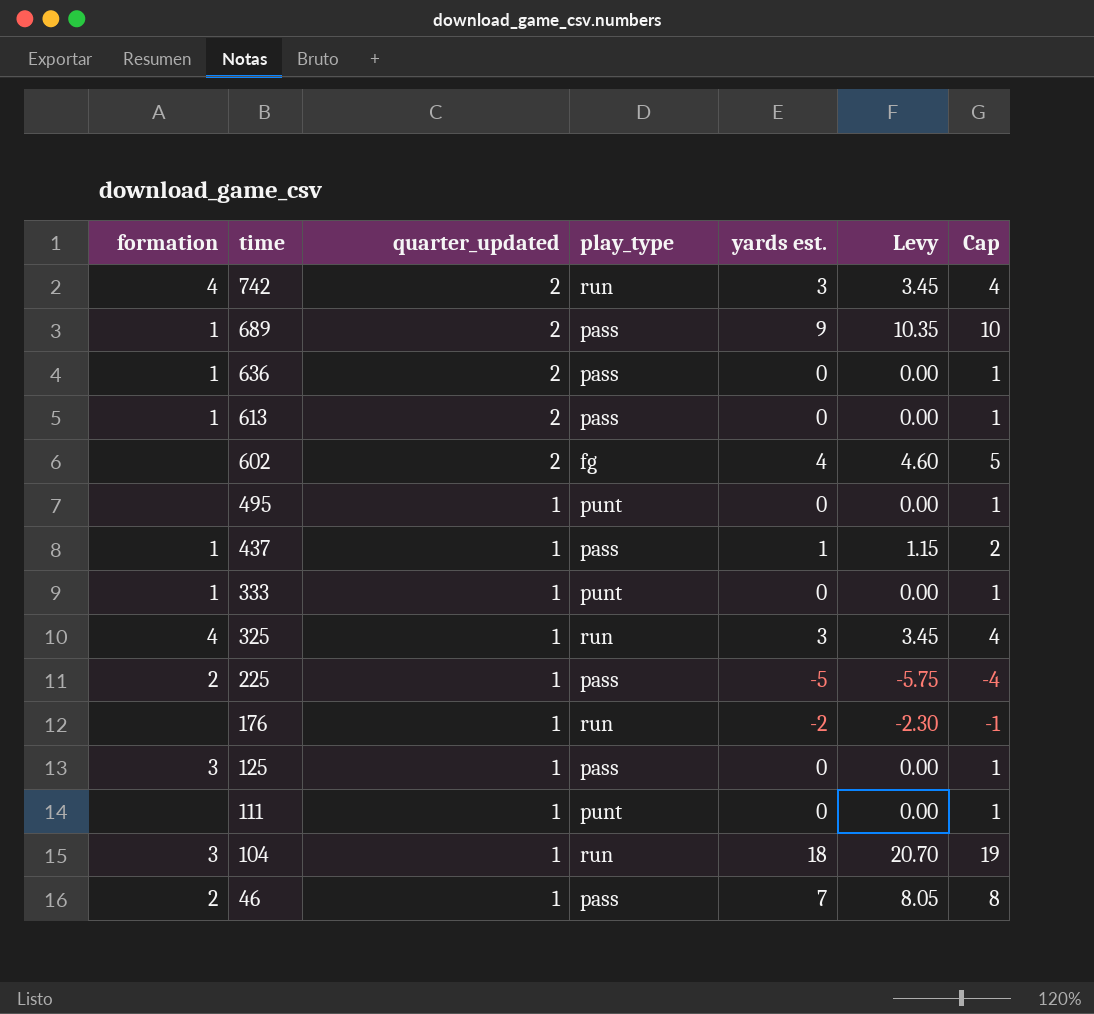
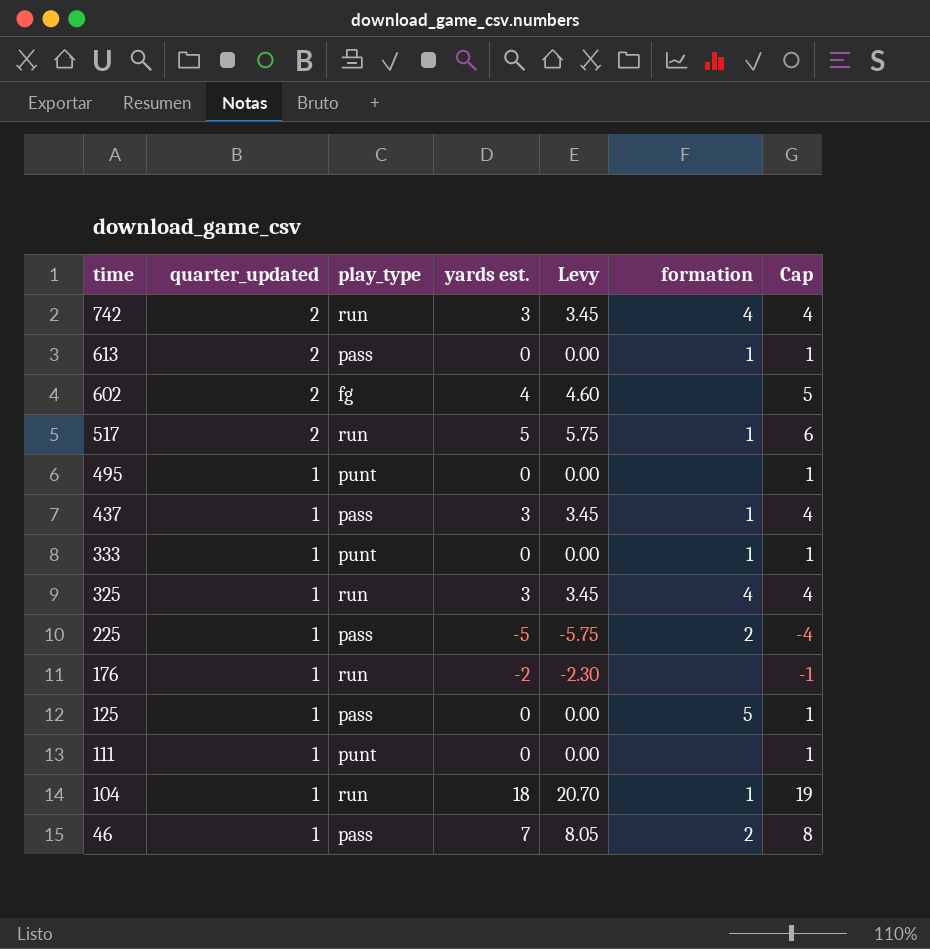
column formation | position: 1 -> 6
row 689: 1 | 2 | pass | 9 | 10.35 | 10 -> none
row 636: 1 | 2 | pass | 0 | 0.00 | 1 -> none
row 517: none -> 2 | run | 5 | 5.75 | 1 | 6
437 | yards est.: 1 -> 3
437 | Levy: 1.15 -> 3.45
437 | Cap: 2 -> 4
125 | formation: 3 -> 5
104 | formation: 3 -> 1

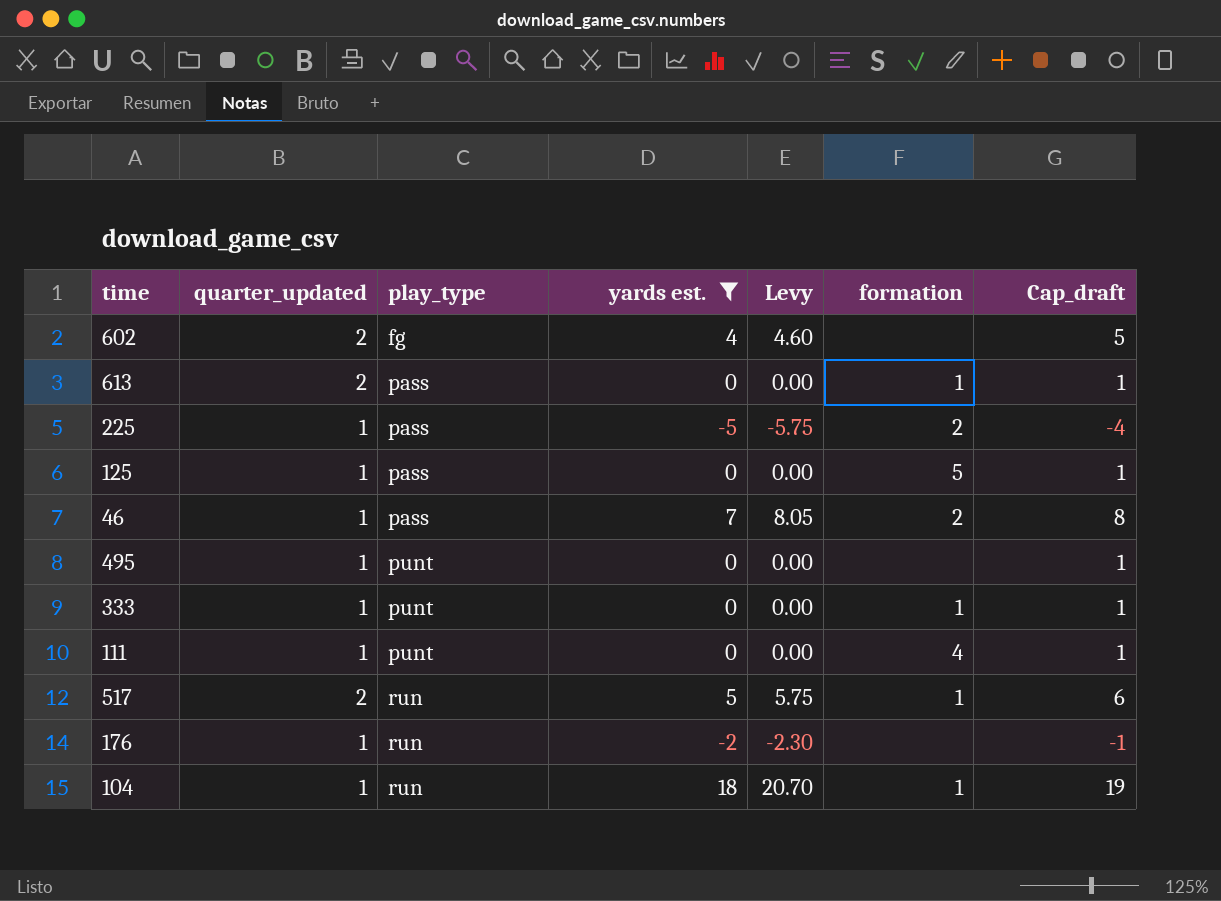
filter: none -> yards est. != 3
row order: time descending -> play_type ascending
column name: Cap -> Cap_draft
111 | formation: none -> 4

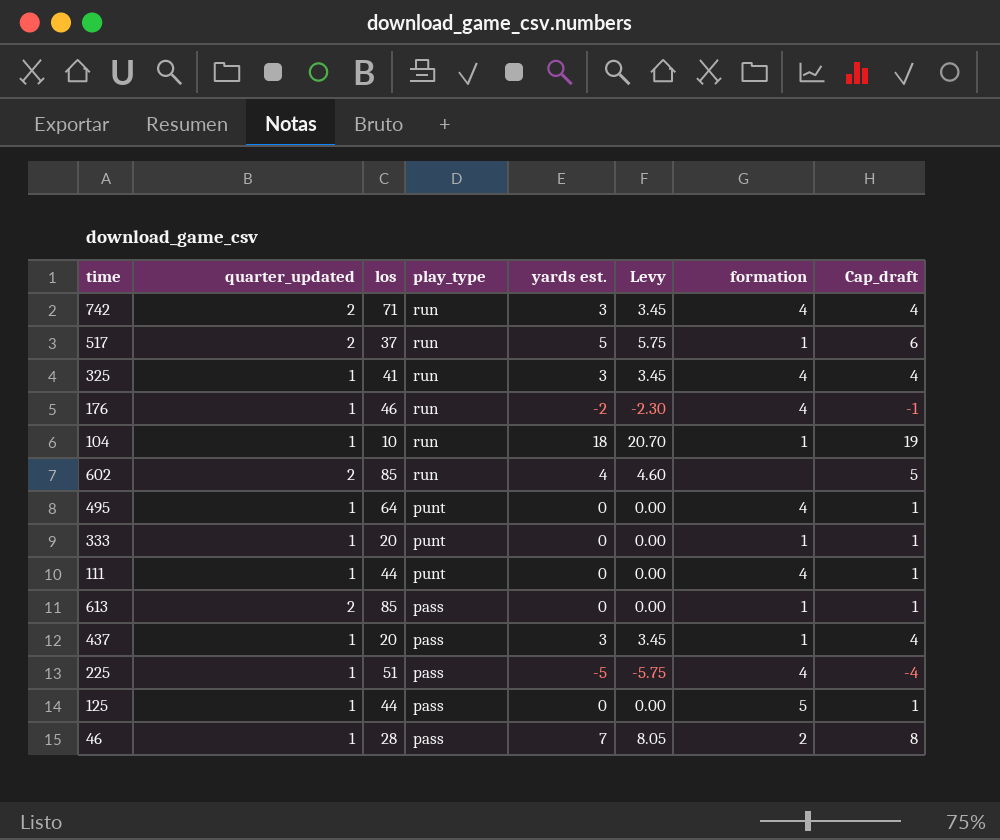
filter: yards est. != 3 -> none
row order: play_type ascending -> play_type descending
column los | position: none -> 3
176 | formation: none -> 4
602 | play_type: fg -> run
495 | formation: none -> 4
225 | formation: 2 -> 4

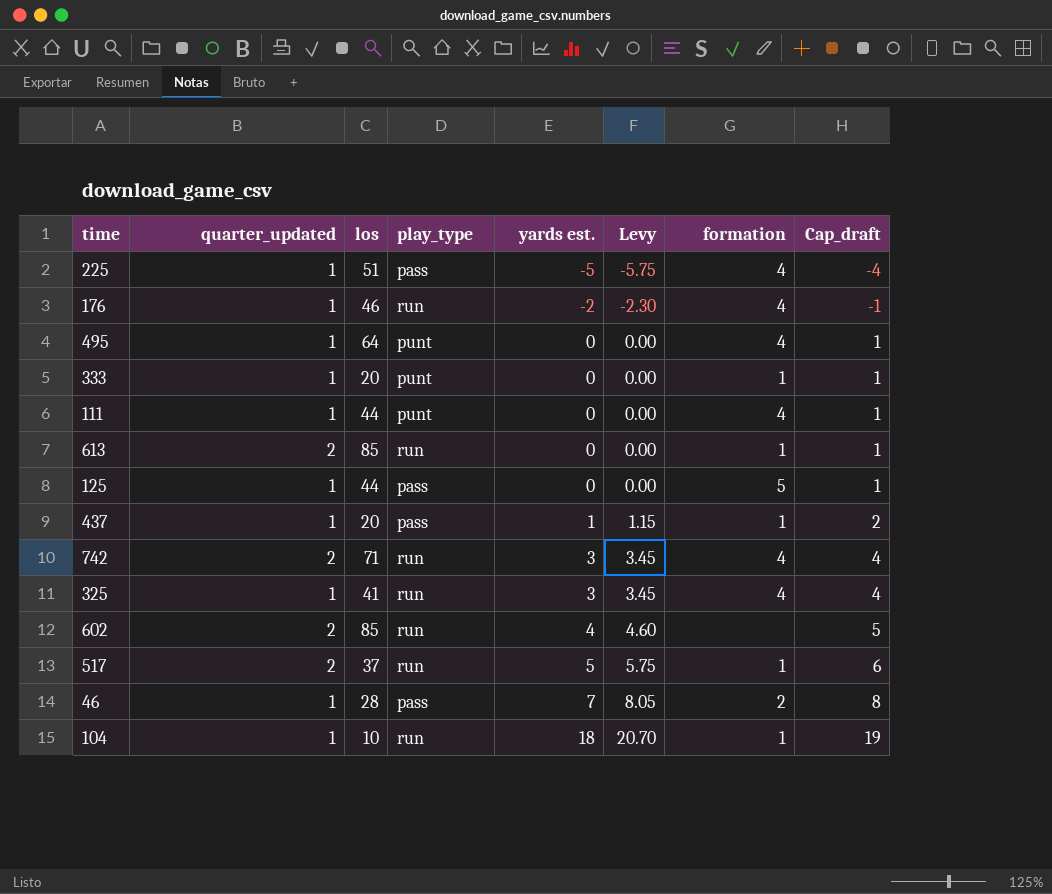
row order: play_type descending -> yards est. ascending
613 | play_type: pass -> run
437 | yards est.: 3 -> 1
437 | Levy: 3.45 -> 1.15
437 | Cap_draft: 4 -> 2

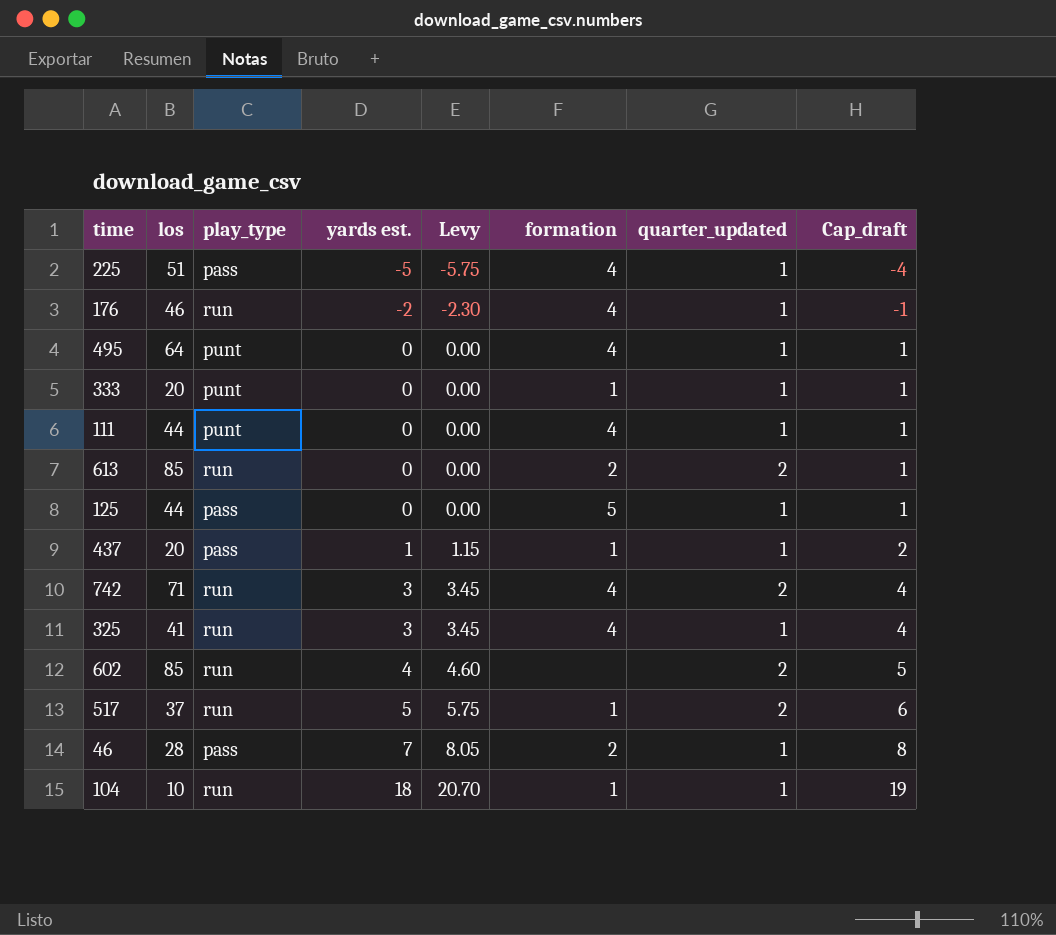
column quarter_updated | position: 2 -> 7
613 | formation: 1 -> 2

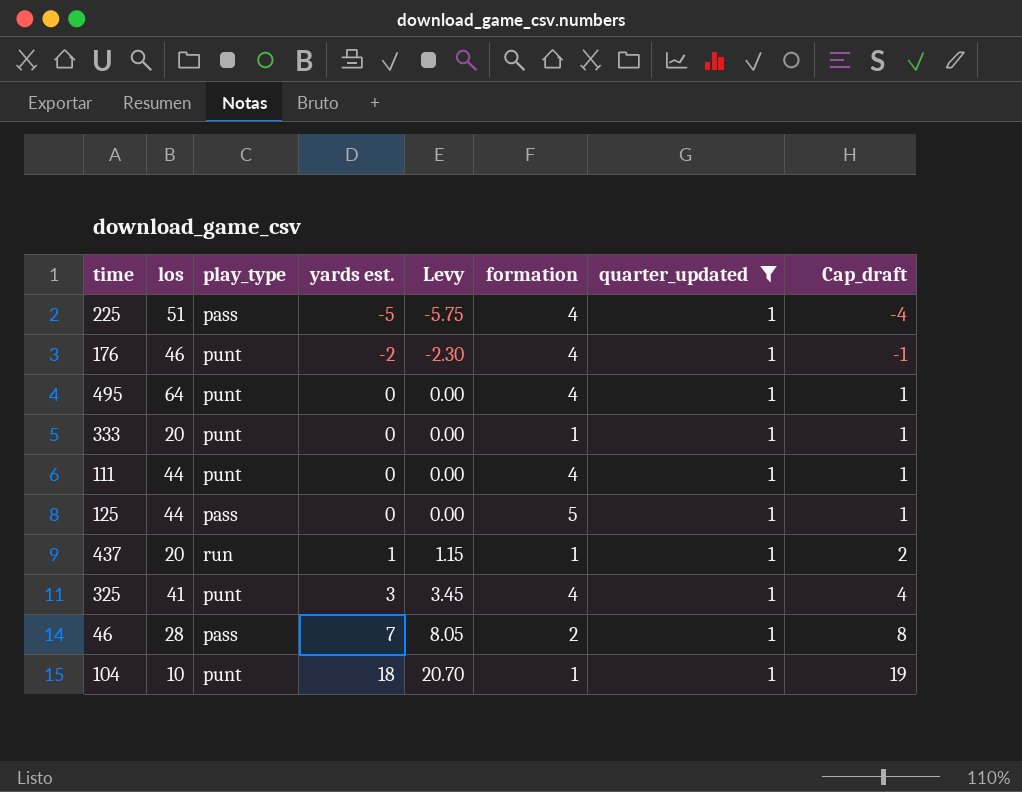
filter: none -> quarter_updated = 1
176 | play_type: run -> punt
437 | play_type: pass -> run
325 | play_type: run -> punt
104 | play_type: run -> punt

